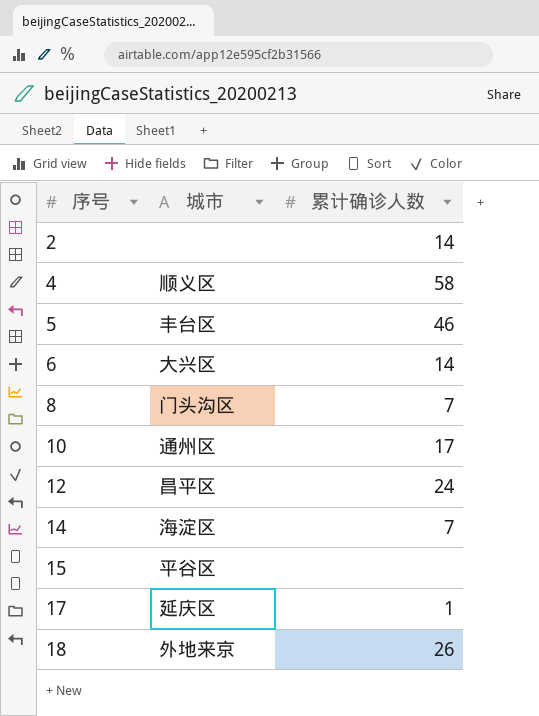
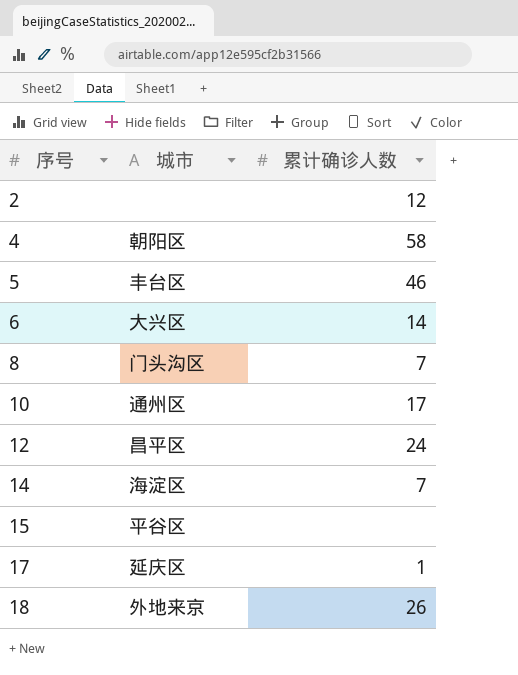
2 | 累计确诊人数: 14 -> 12
4 | 城市: 顺义区 -> 朝阳区

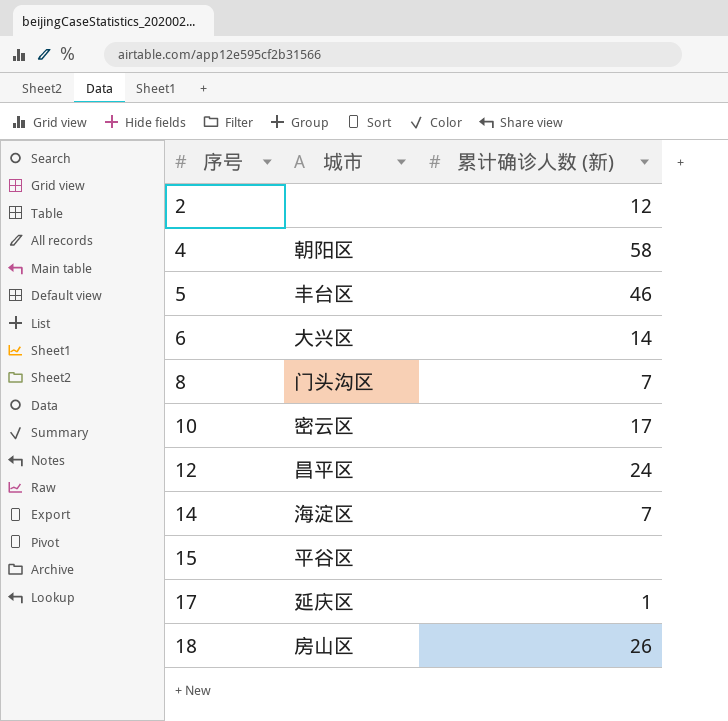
column name: 累计确诊人数 -> 累计确诊人数 (新)
10 | 城市: 通州区 -> 密云区
18 | 城市: 外地来京 -> 房山区

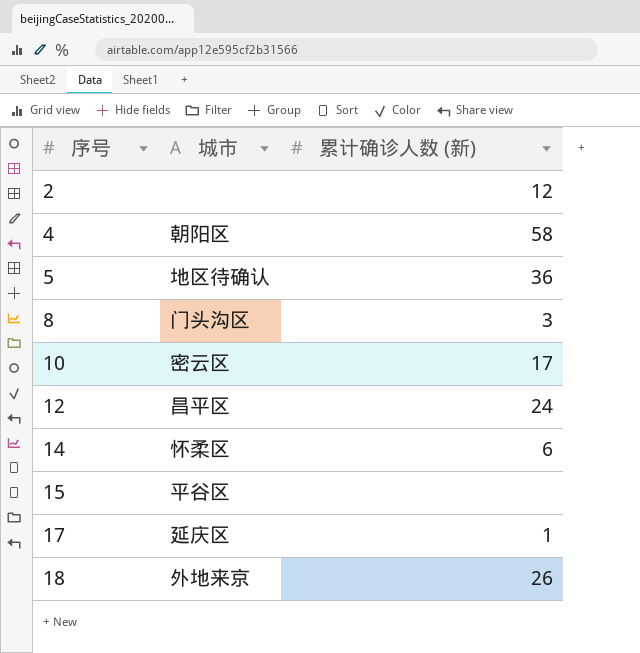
row 6: 大兴区 | 14 -> none
5 | 城市: 丰台区 -> 地区待确认
5 | 累计确诊人数 (新): 46 -> 36
8 | 累计确诊人数 (新): 7 -> 3
14 | 城市: 海淀区 -> 怀柔区
14 | 累计确诊人数 (新): 7 -> 6
18 | 城市: 房山区 -> 外地来京

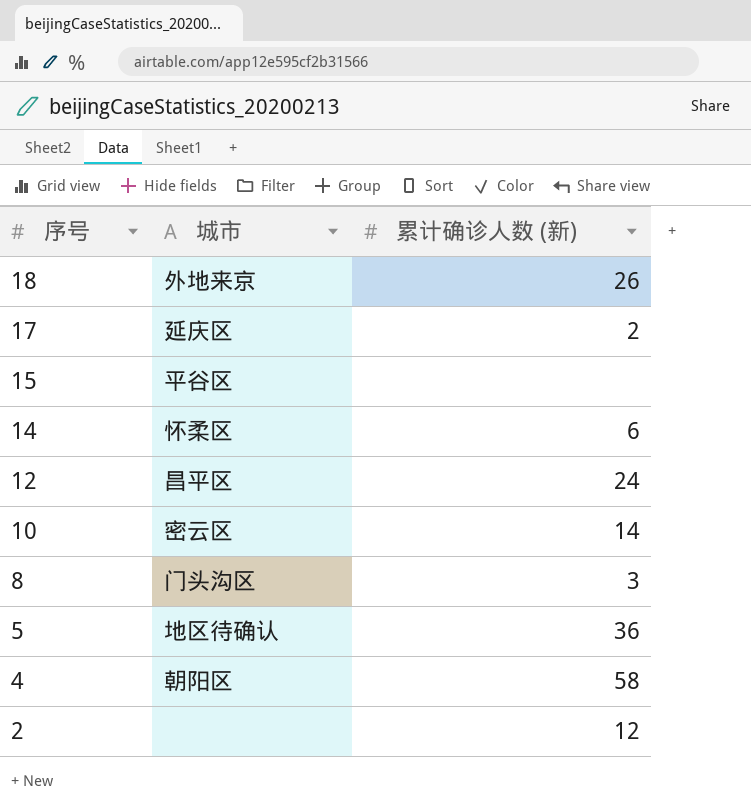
row order: 序号 ascending -> 序号 descending
17 | 累计确诊人数 (新): 1 -> 2
10 | 累计确诊人数 (新): 17 -> 14

